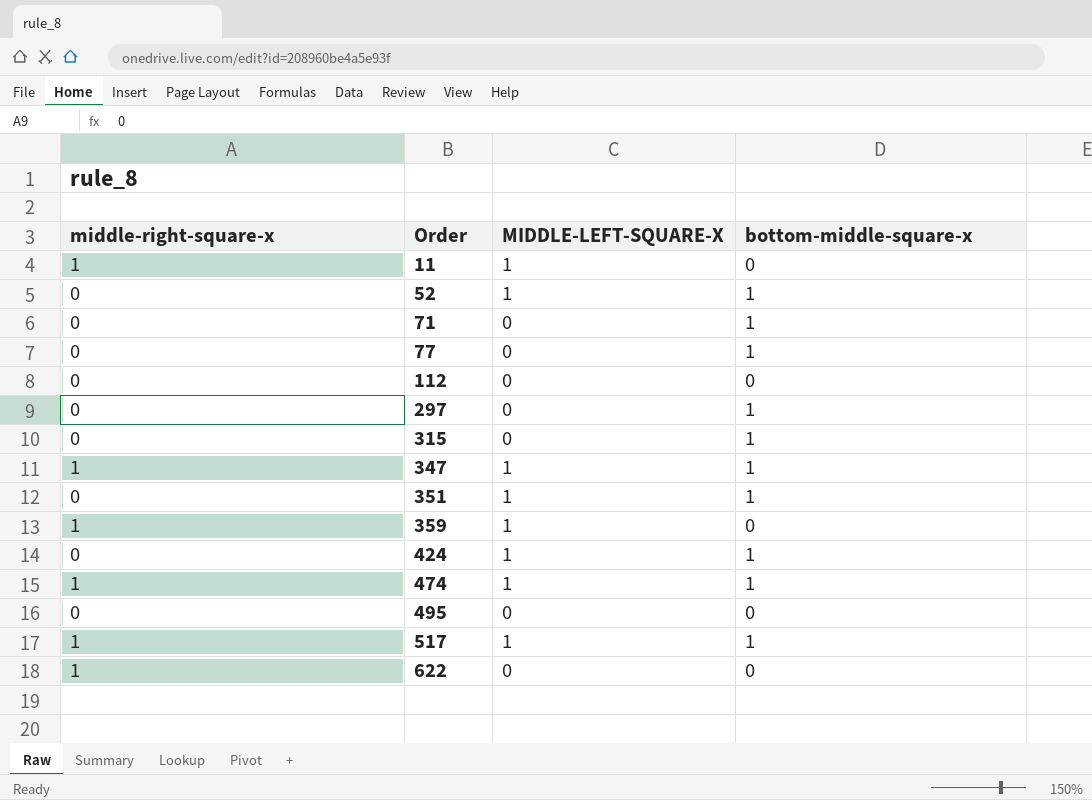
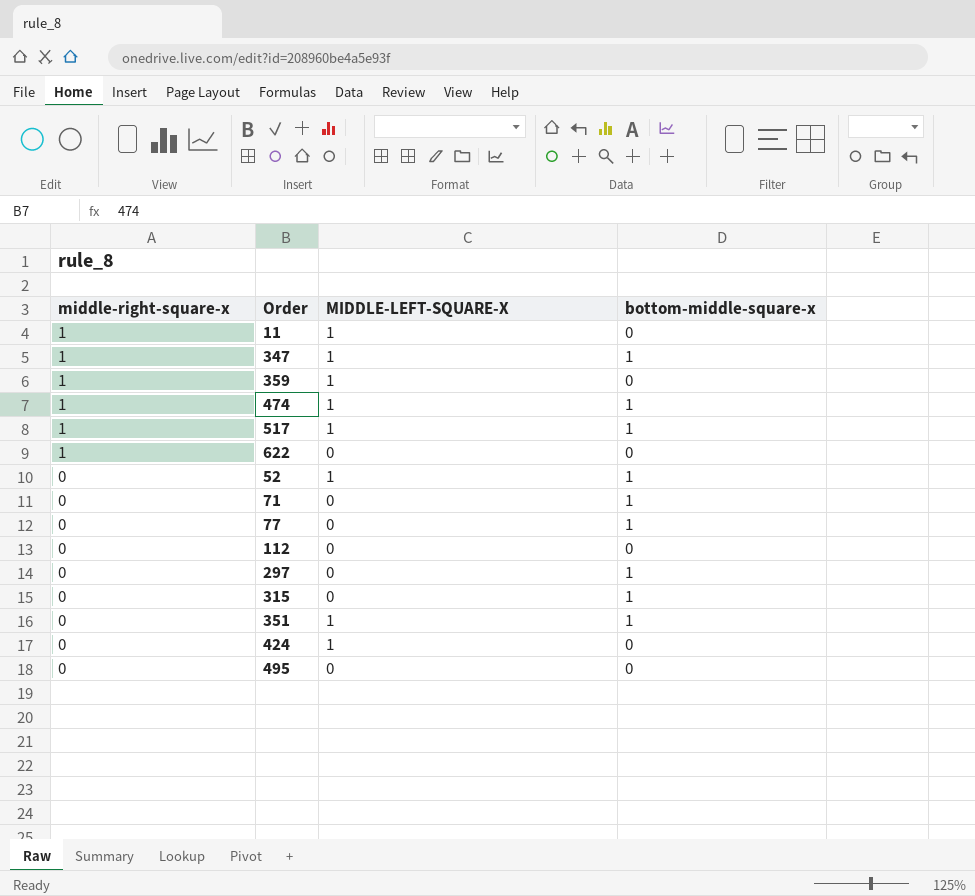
row order: Order ascending -> middle-right-square-x descending
424 | bottom-middle-square-x: 1 -> 0

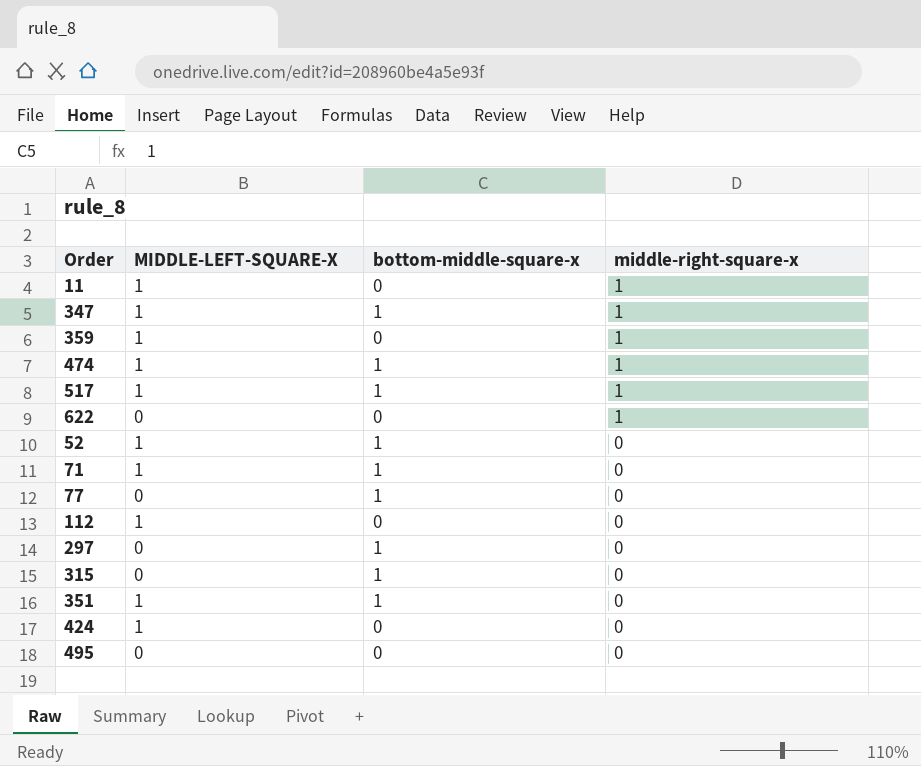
column middle-right-square-x | position: 1 -> 4
71 | MIDDLE-LEFT-SQUARE-X: 0 -> 1
112 | MIDDLE-LEFT-SQUARE-X: 0 -> 1

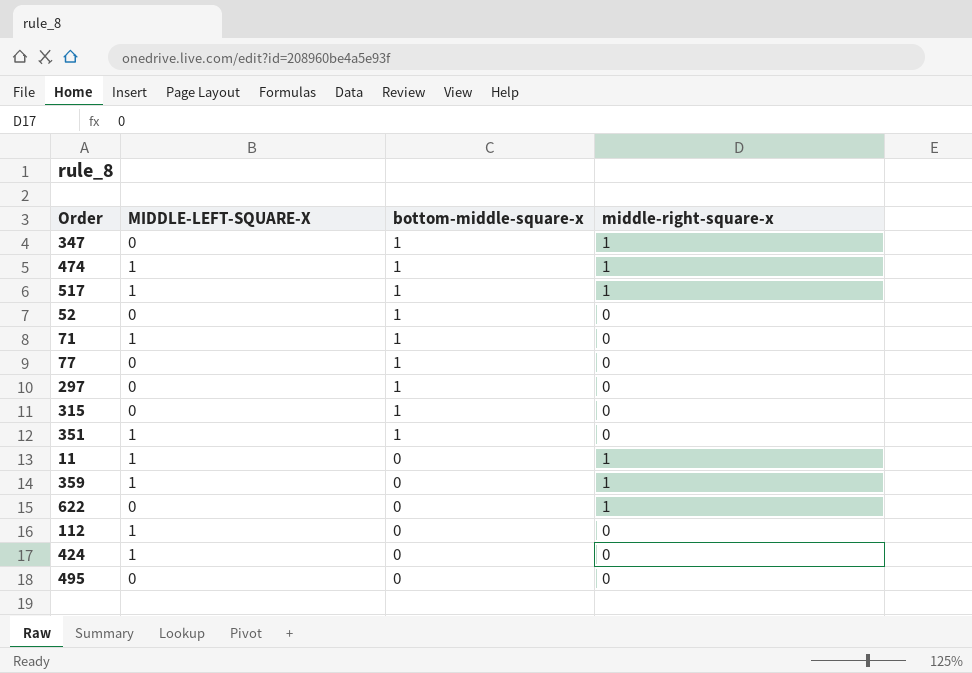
row order: middle-right-square-x descending -> bottom-middle-square-x descending
347 | MIDDLE-LEFT-SQUARE-X: 1 -> 0
52 | MIDDLE-LEFT-SQUARE-X: 1 -> 0

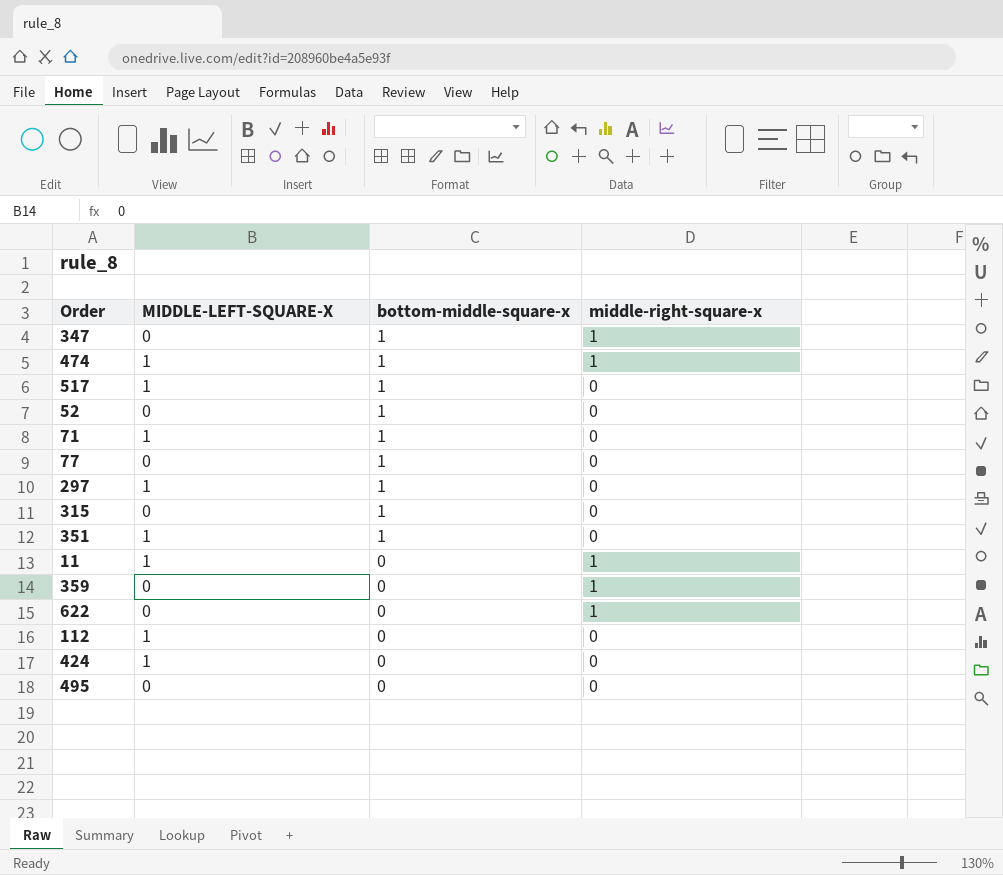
517 | middle-right-square-x: 1 -> 0
297 | MIDDLE-LEFT-SQUARE-X: 0 -> 1
359 | MIDDLE-LEFT-SQUARE-X: 1 -> 0

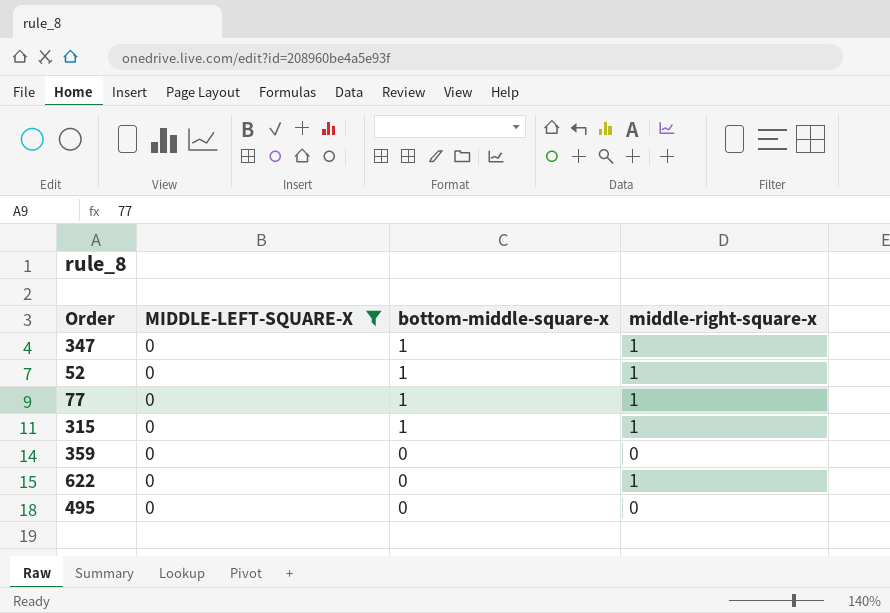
filter: none -> MIDDLE-LEFT-SQUARE-X = 0
52 | middle-right-square-x: 0 -> 1
77 | middle-right-square-x: 0 -> 1
315 | middle-right-square-x: 0 -> 1
359 | middle-right-square-x: 1 -> 0

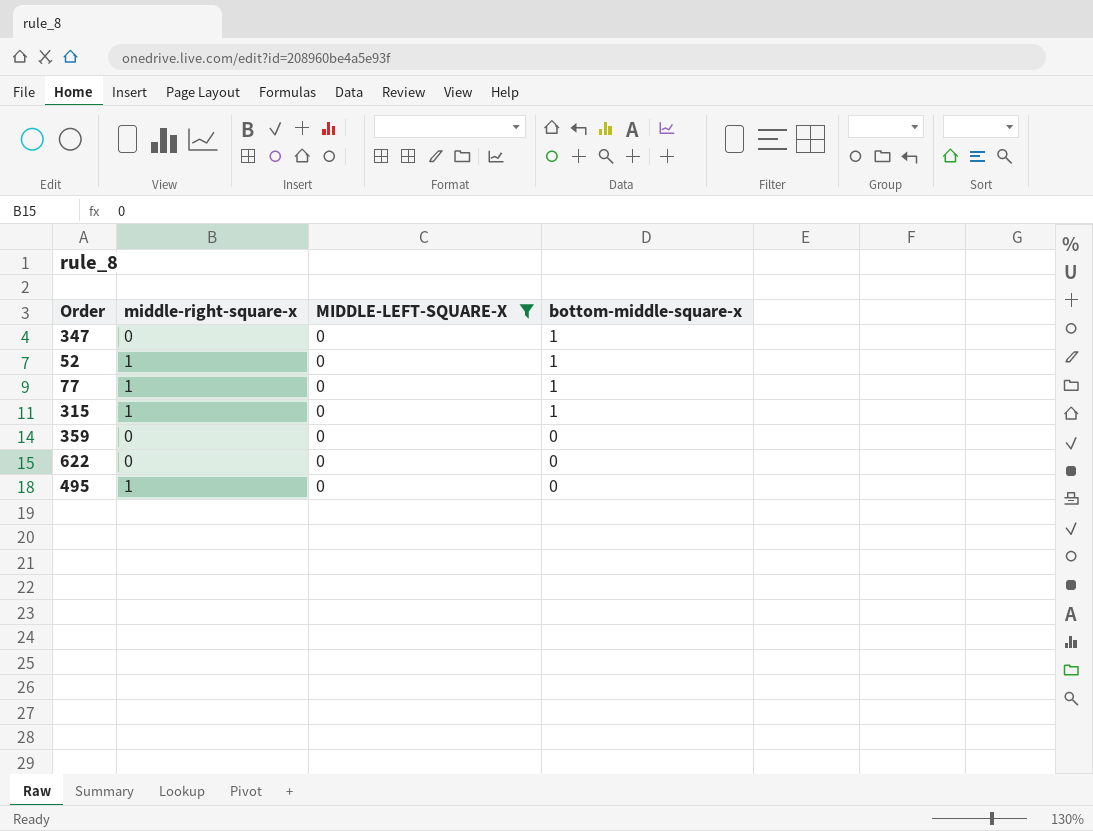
column middle-right-square-x | position: 4 -> 2
347 | middle-right-square-x: 1 -> 0
622 | middle-right-square-x: 1 -> 0
495 | middle-right-square-x: 0 -> 1

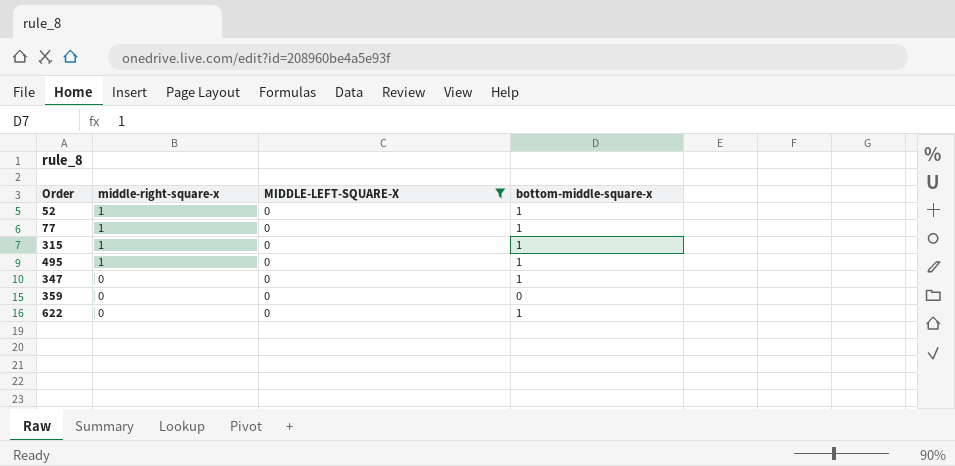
row order: bottom-middle-square-x descending -> middle-right-square-x descending
495 | bottom-middle-square-x: 0 -> 1
622 | bottom-middle-square-x: 0 -> 1

